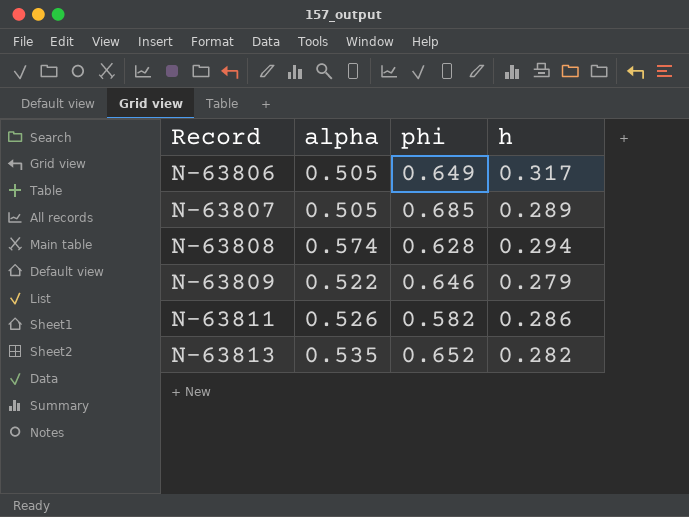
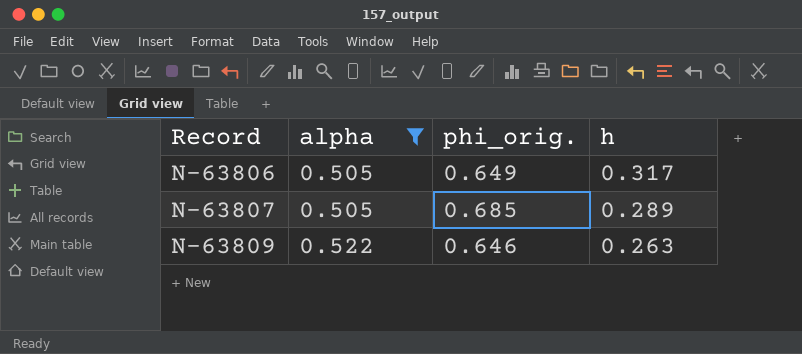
filter: none -> alpha <= 0.522
column name: phi -> phi_orig.
N-63809 | h: 0.279 -> 0.263

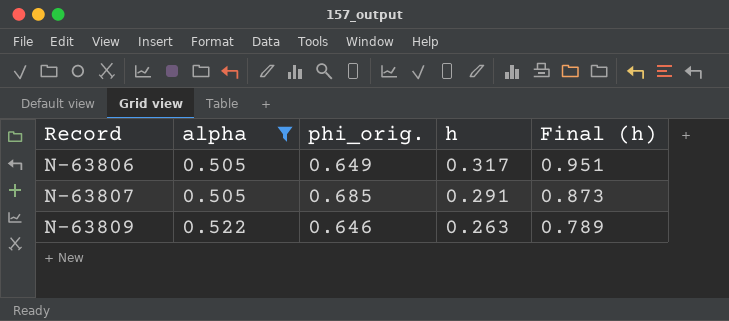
column Final (h) | formula: none -> [h] * 3
N-63807 | h: 0.289 -> 0.291

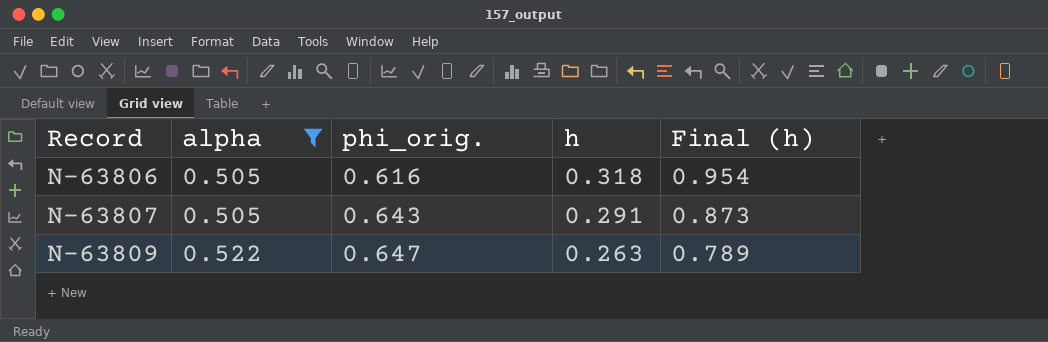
N-63806 | phi_orig.: 0.649 -> 0.616
N-63806 | h: 0.317 -> 0.318
N-63806 | Final (h): 0.951 -> 0.954
N-63807 | phi_orig.: 0.685 -> 0.643
N-63809 | phi_orig.: 0.646 -> 0.647

